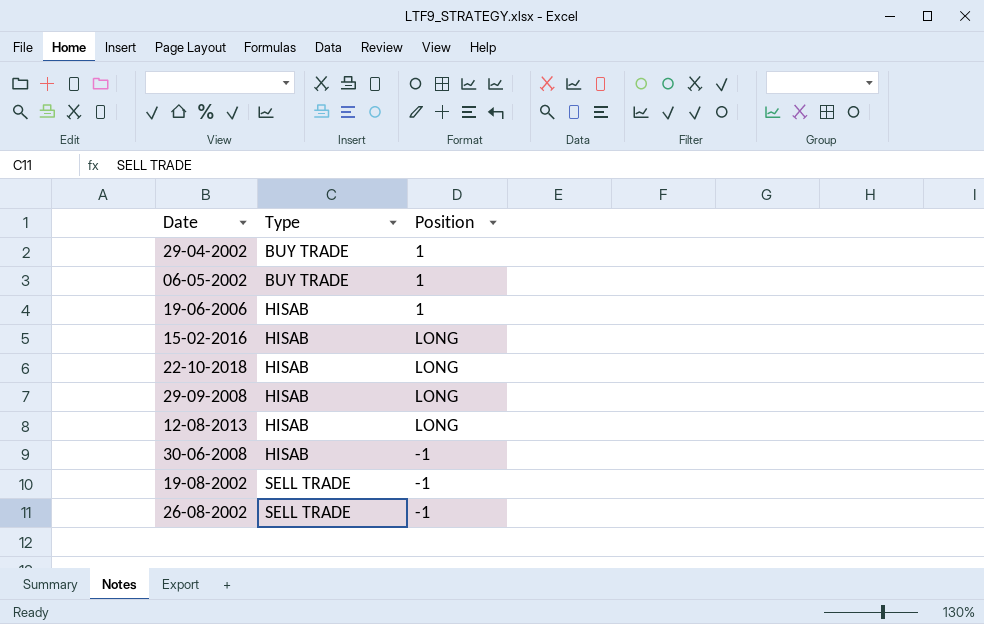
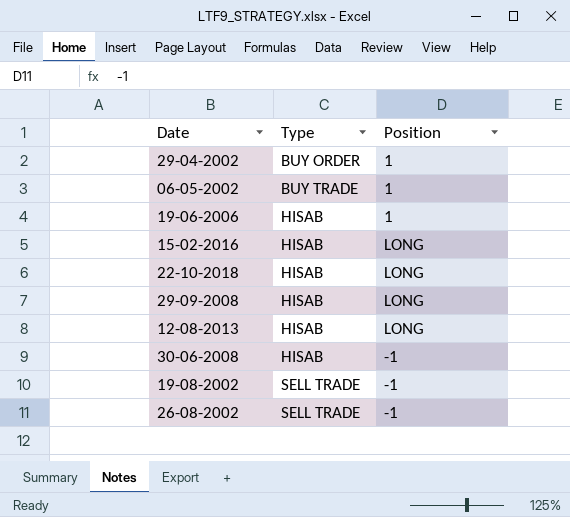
29-04-2002 | Type: BUY TRADE -> BUY ORDER

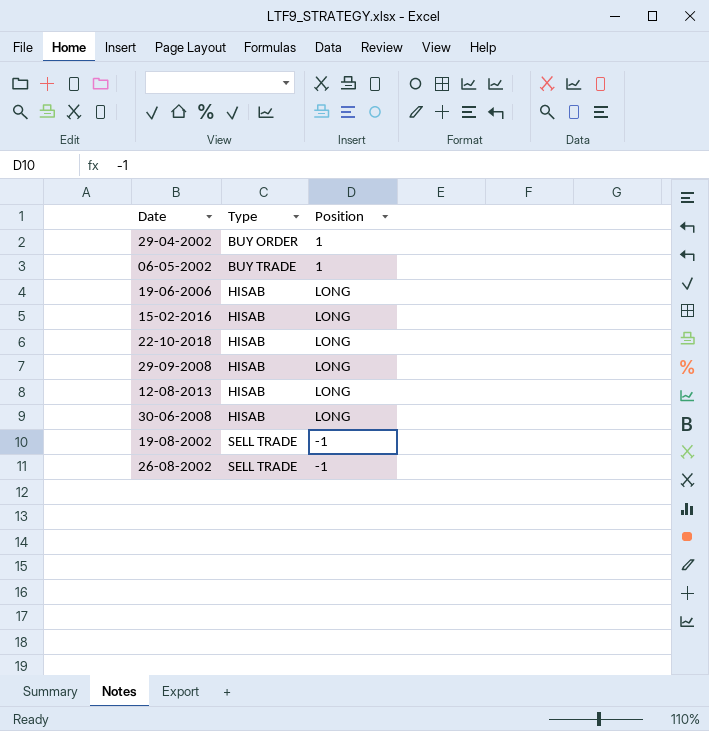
19-06-2006 | Position: 1 -> LONG
30-06-2008 | Position: -1 -> LONG

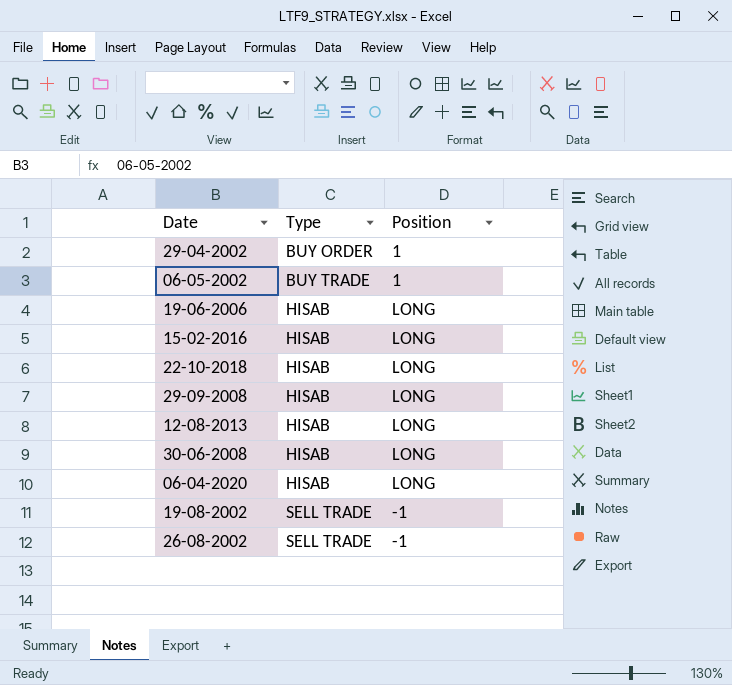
row 06-04-2020: none -> HISAB | LONG

